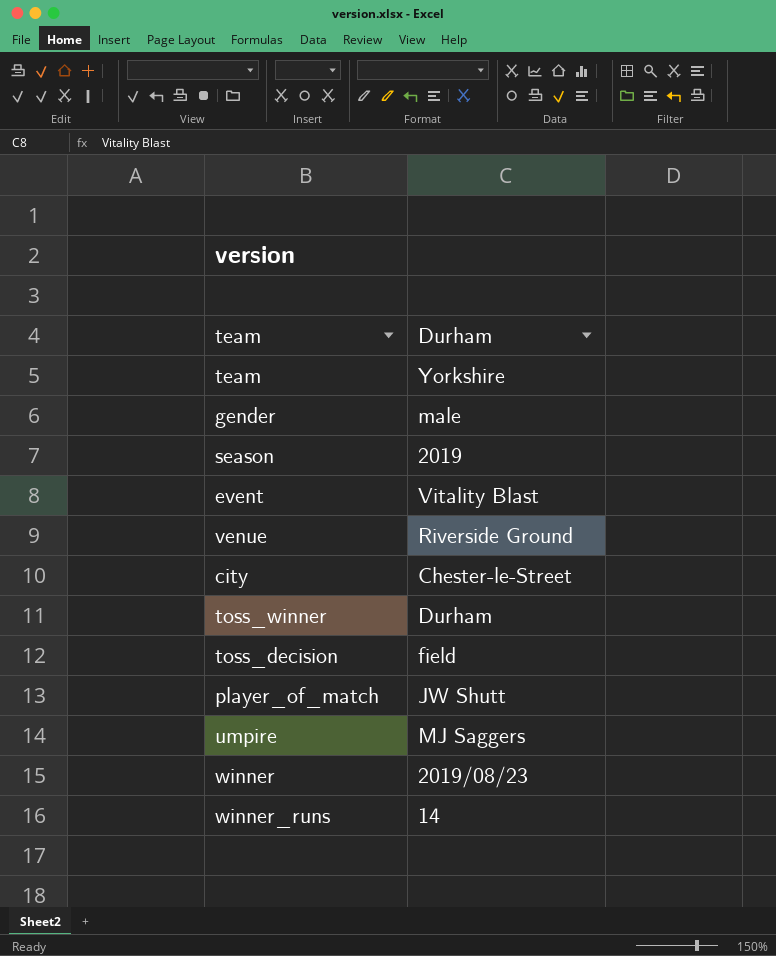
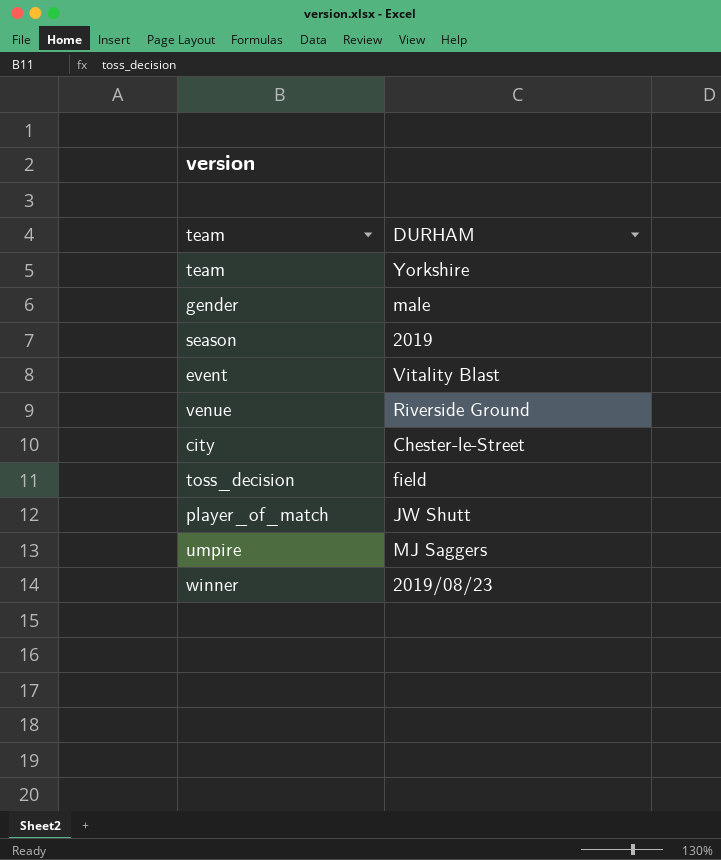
column name: Durham -> DURHAM
row toss_winner: Durham -> none
row winner_runs: 14 -> none

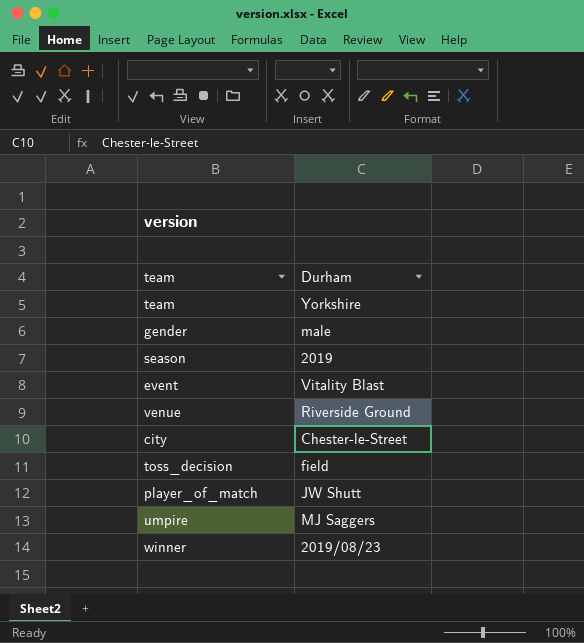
column name: DURHAM -> Durham

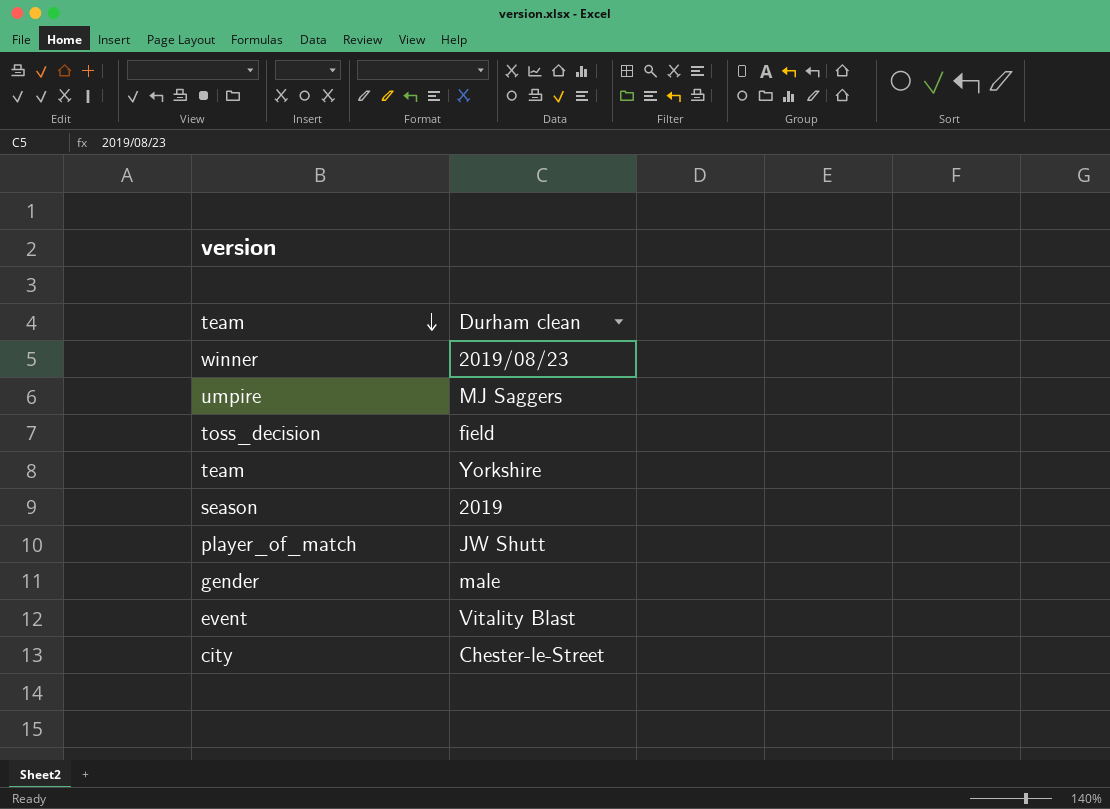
row order: none -> team descending
column name: Durham -> Durham clean
row venue: Riverside Ground -> none

